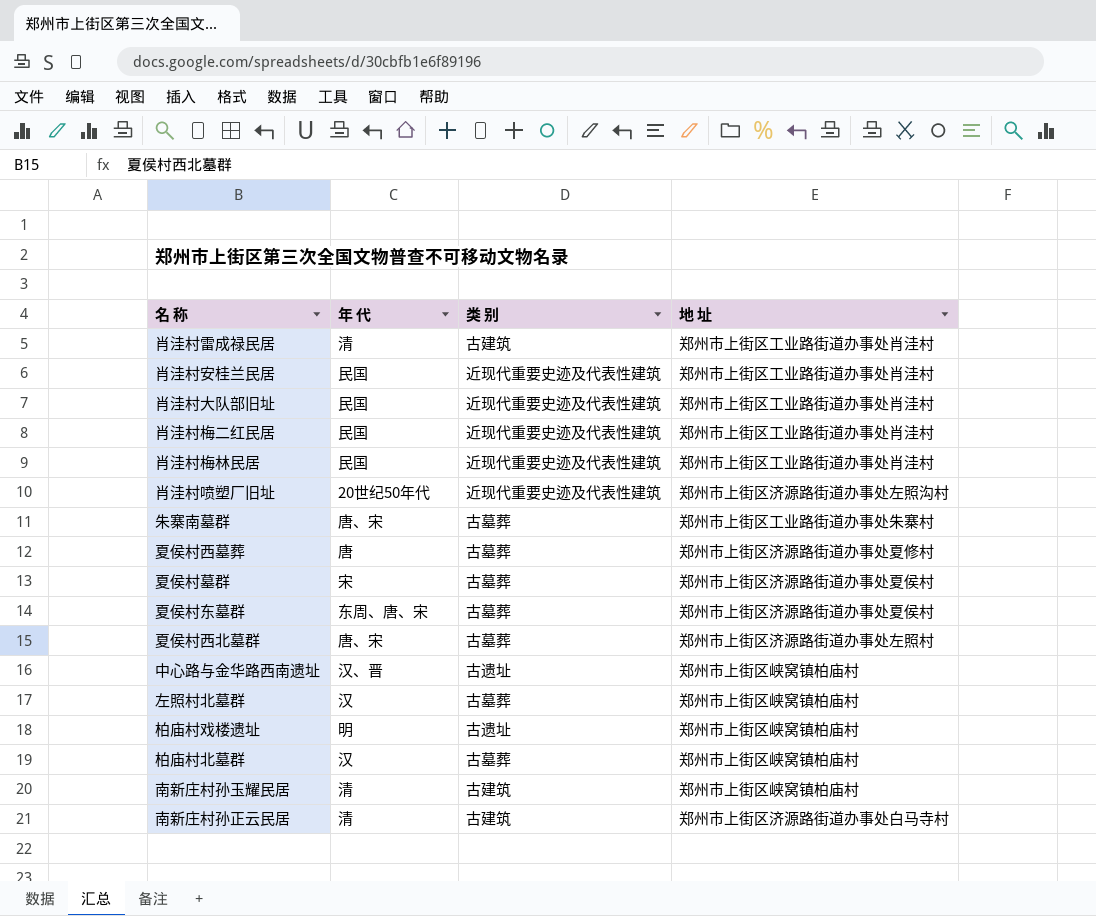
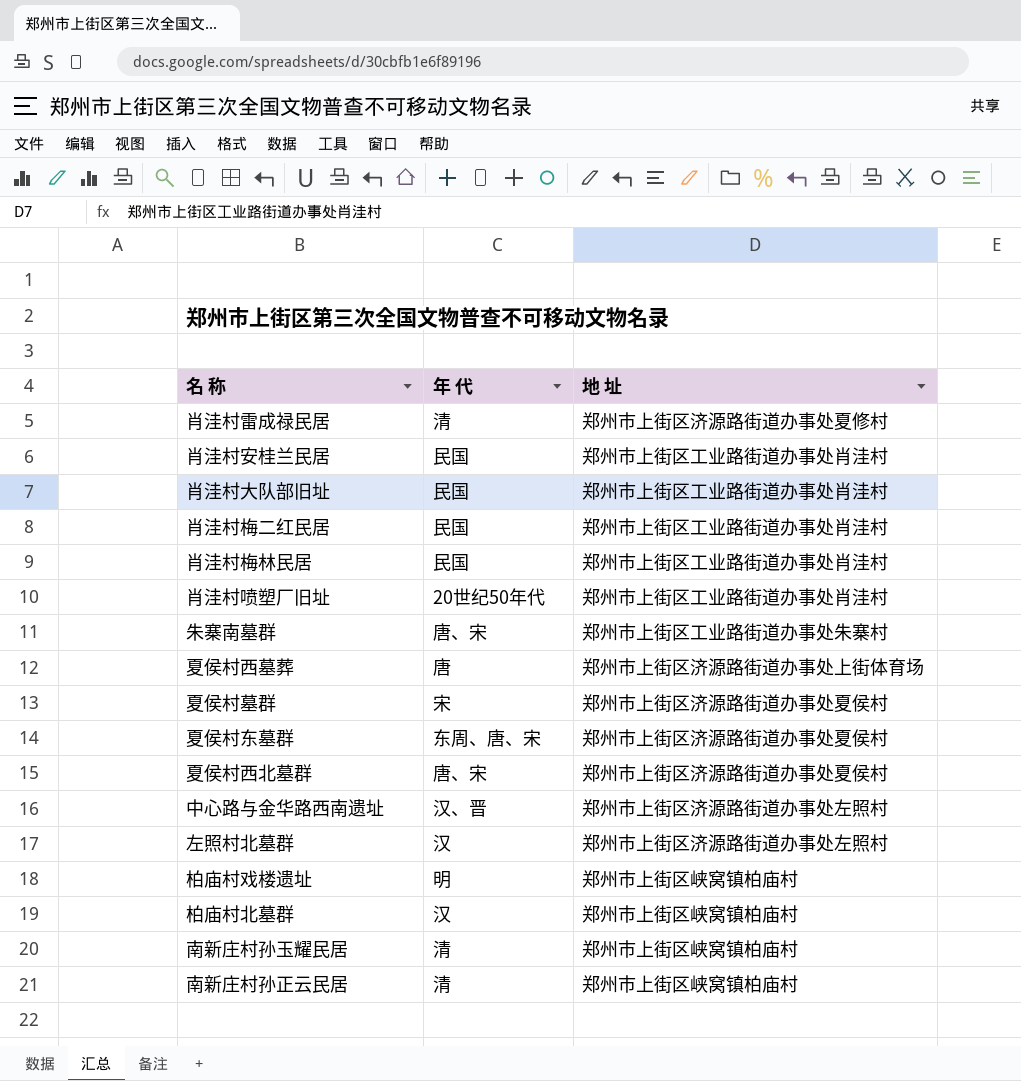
column 类 别 | position: 3 -> none
肖洼村雷成禄民居 | 地 址: 郑州市上街区工业路街道办事处肖洼村 -> 郑州市上街区济源路街道办事处夏修村
肖洼村喷塑厂旧址 | 地 址: 郑州市上街区济源路街道办事处左照沟村 -> 郑州市上街区工业路街道办事处肖洼村
夏侯村西墓葬 | 地 址: 郑州市上街区济源路街道办事处夏修村 -> 郑州市上街区济源路街道办事处上街体育场
夏侯村西北墓群 | 地 址: 郑州市上街区济源路街道办事处左照村 -> 郑州市上街区济源路街道办事处夏侯村
中心路与金华路西南遗址 | 地 址: 郑州市上街区峡窝镇柏庙村 -> 郑州市上街区济源路街道办事处左照村
左照村北墓群 | 地 址: 郑州市上街区峡窝镇柏庙村 -> 郑州市上街区济源路街道办事处左照村
南新庄村孙正云民居 | 地 址: 郑州市上街区济源路街道办事处白马寺村 -> 郑州市上街区峡窝镇柏庙村

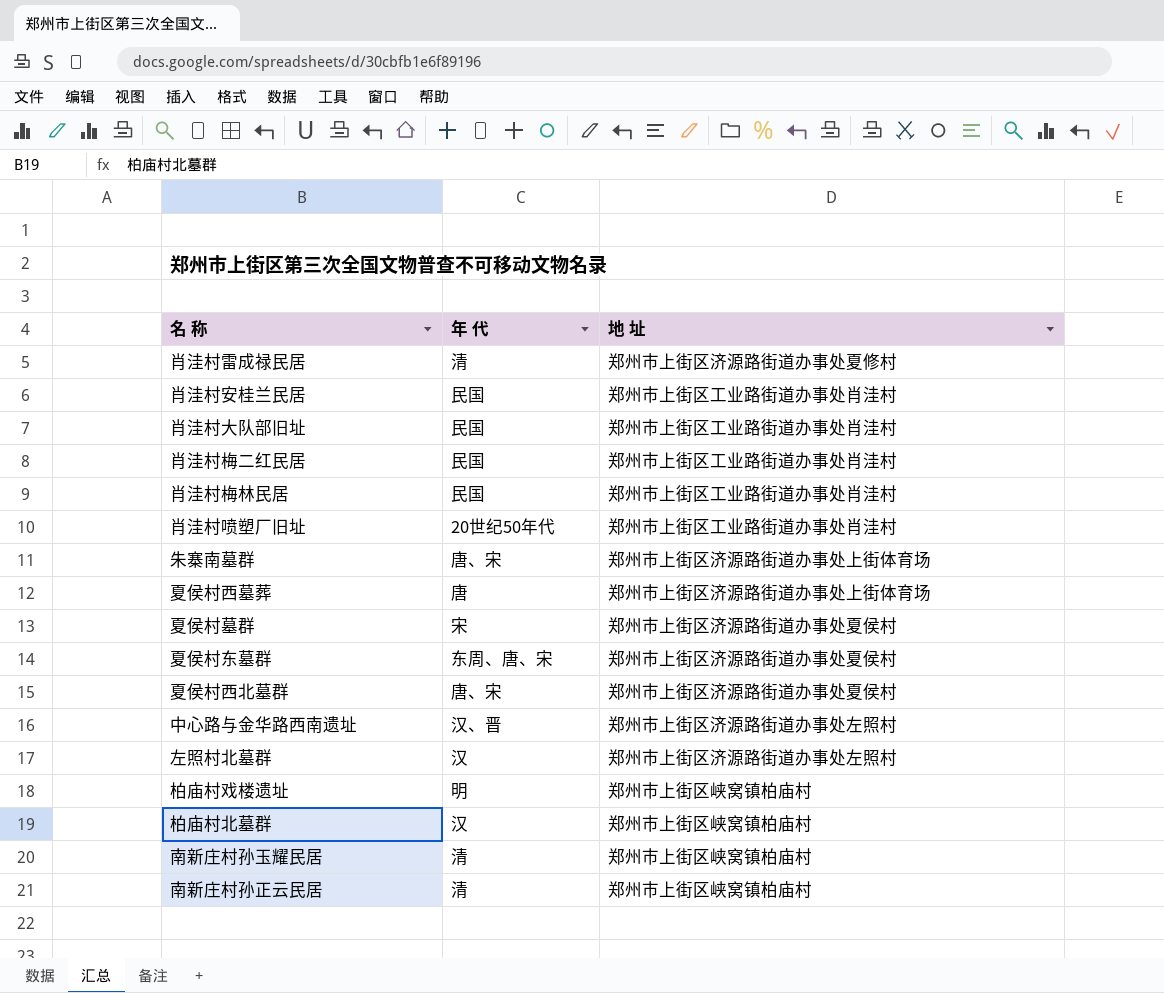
朱寨南墓群 | 地 址: 郑州市上街区工业路街道办事处朱寨村 -> 郑州市上街区济源路街道办事处上街体育场

